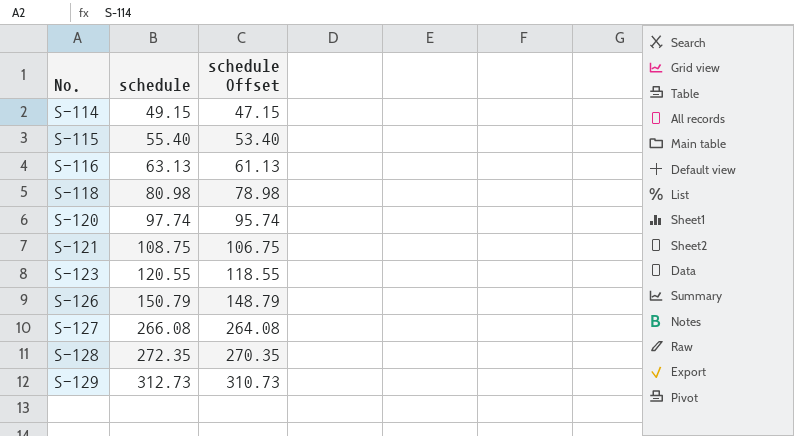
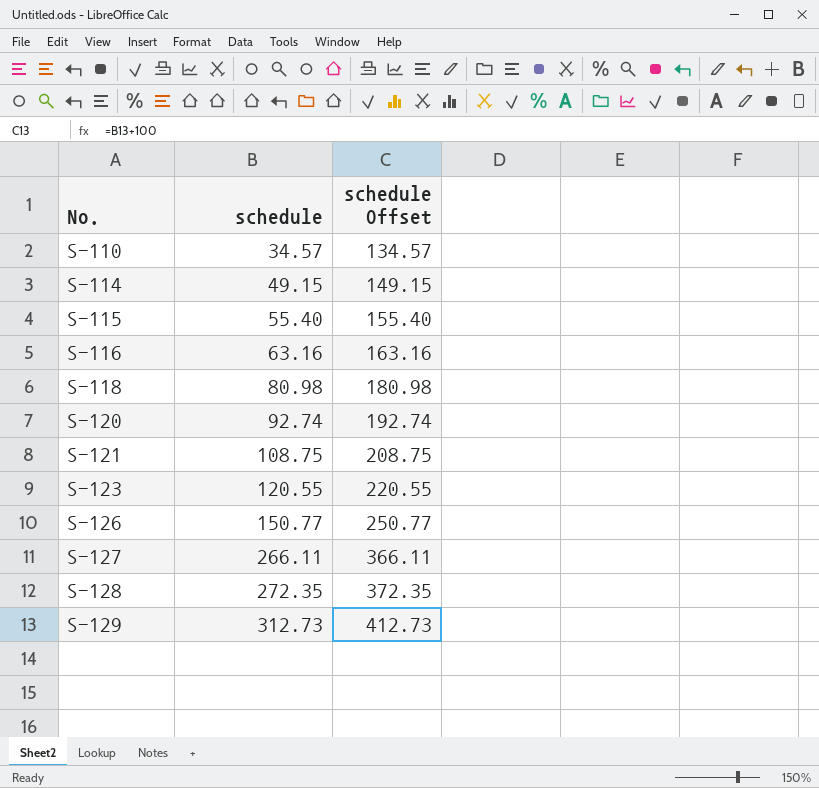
column schedule Offset | formula: [schedule] - 2 -> [schedule] + 100
row S-110: none -> 34.57 | 134.57
S-116 | schedule: 63.13 -> 63.16
S-120 | schedule: 97.74 -> 92.74
S-126 | schedule: 150.79 -> 150.77
S-127 | schedule: 266.08 -> 266.11

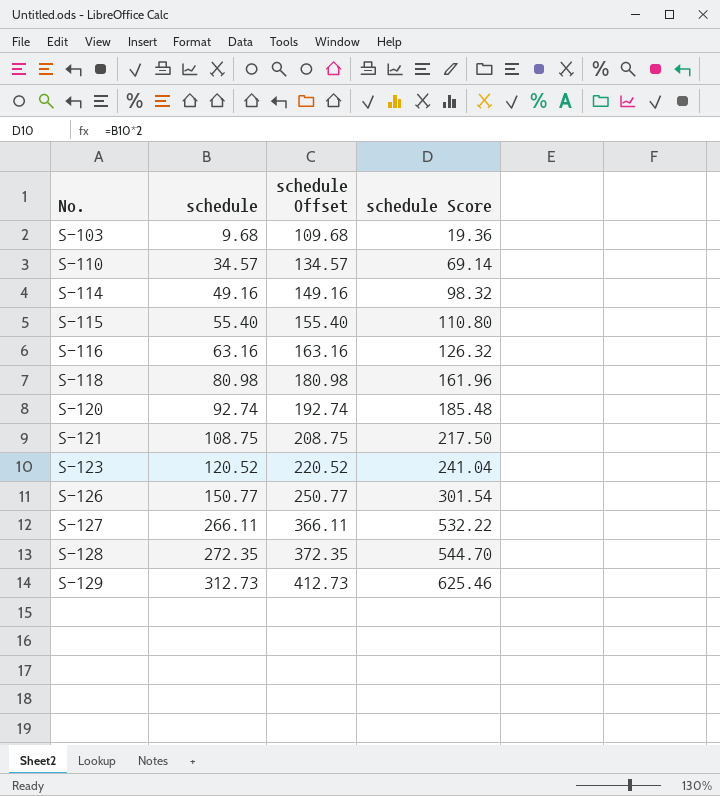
column schedule Score | formula: none -> [schedule] * 2
row S-103: none -> 9.68 | 109.68 | 19.36
S-114 | schedule: 49.15 -> 49.16
S-114 | schedule Offset: 149.15 -> 149.16
S-123 | schedule: 120.55 -> 120.52
S-123 | schedule Offset: 220.55 -> 220.52

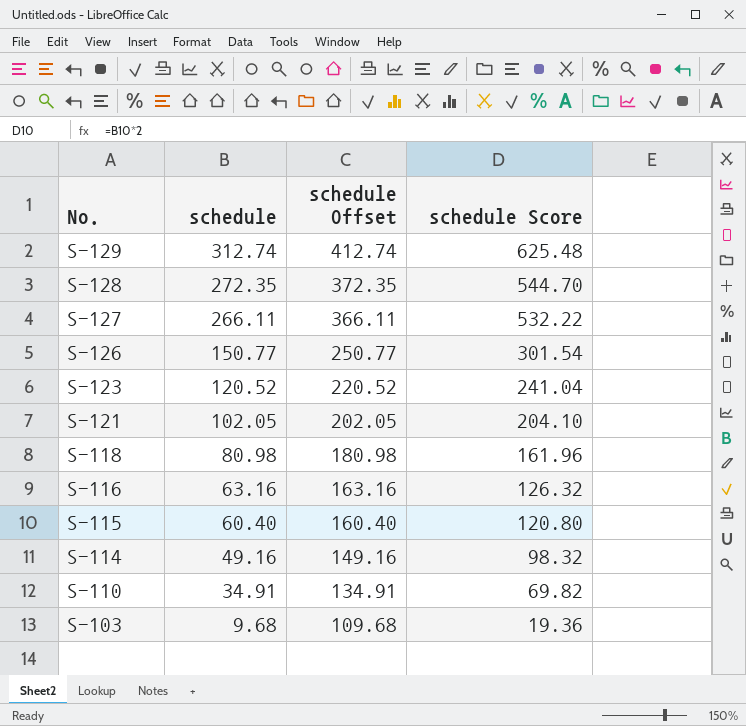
row order: No. ascending -> No. descending
row S-120: 92.74 | 192.74 | 185.48 -> none
S-129 | schedule: 312.73 -> 312.74
S-129 | schedule Offset: 412.73 -> 412.74
S-129 | schedule Score: 625.46 -> 625.48
S-121 | schedule: 108.75 -> 102.05
S-121 | schedule Offset: 208.75 -> 202.05
S-121 | schedule Score: 217.50 -> 204.10
S-115 | schedule: 55.40 -> 60.40
S-115 | schedule Offset: 155.40 -> 160.40
S-115 | schedule Score: 110.80 -> 120.80
S-110 | schedule: 34.57 -> 34.91
S-110 | schedule Offset: 134.57 -> 134.91
S-110 | schedule Score: 69.14 -> 69.82

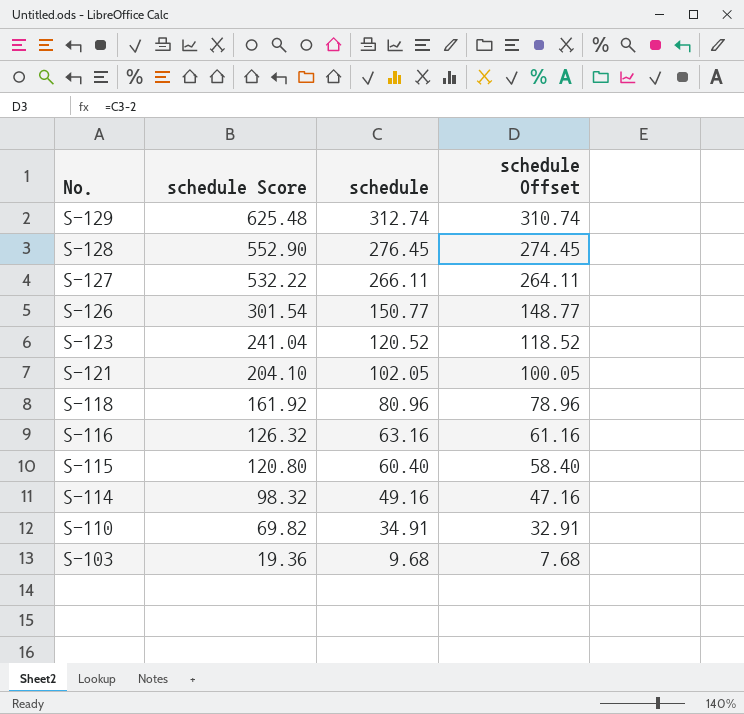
column schedule Score | position: 4 -> 2
column schedule Offset | formula: [schedule] + 100 -> [schedule] - 2
S-128 | schedule Score: 544.70 -> 552.90
S-128 | schedule: 272.35 -> 276.45
S-118 | schedule Score: 161.96 -> 161.92
S-118 | schedule: 80.98 -> 80.96

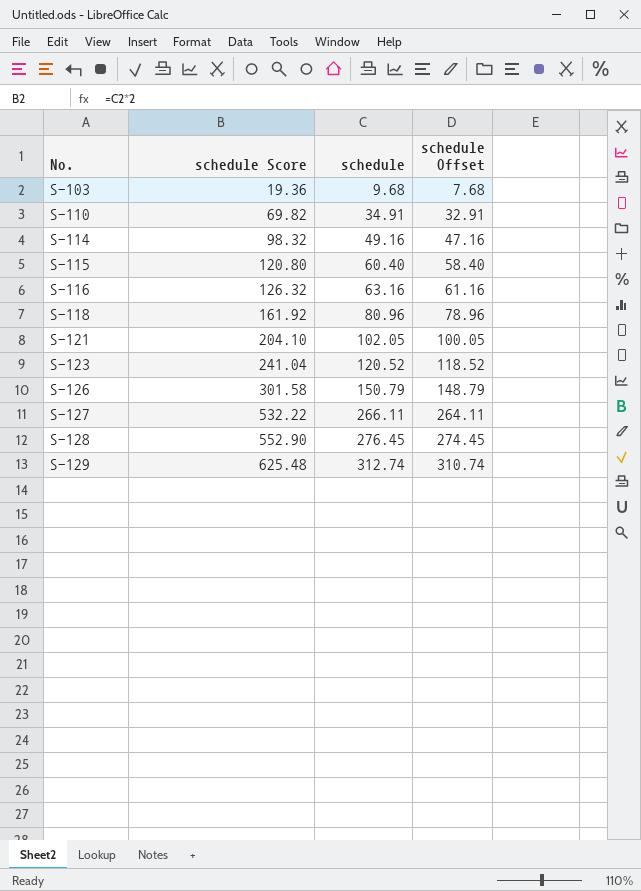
row order: No. descending -> No. ascending
S-126 | schedule Score: 301.54 -> 301.58
S-126 | schedule: 150.77 -> 150.79
S-126 | schedule Offset: 148.77 -> 148.79

